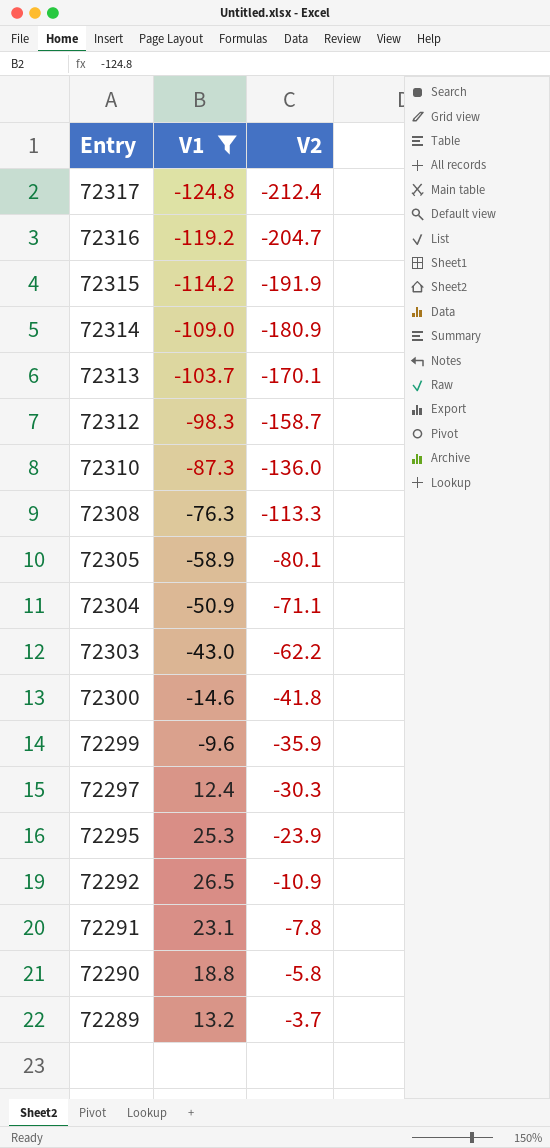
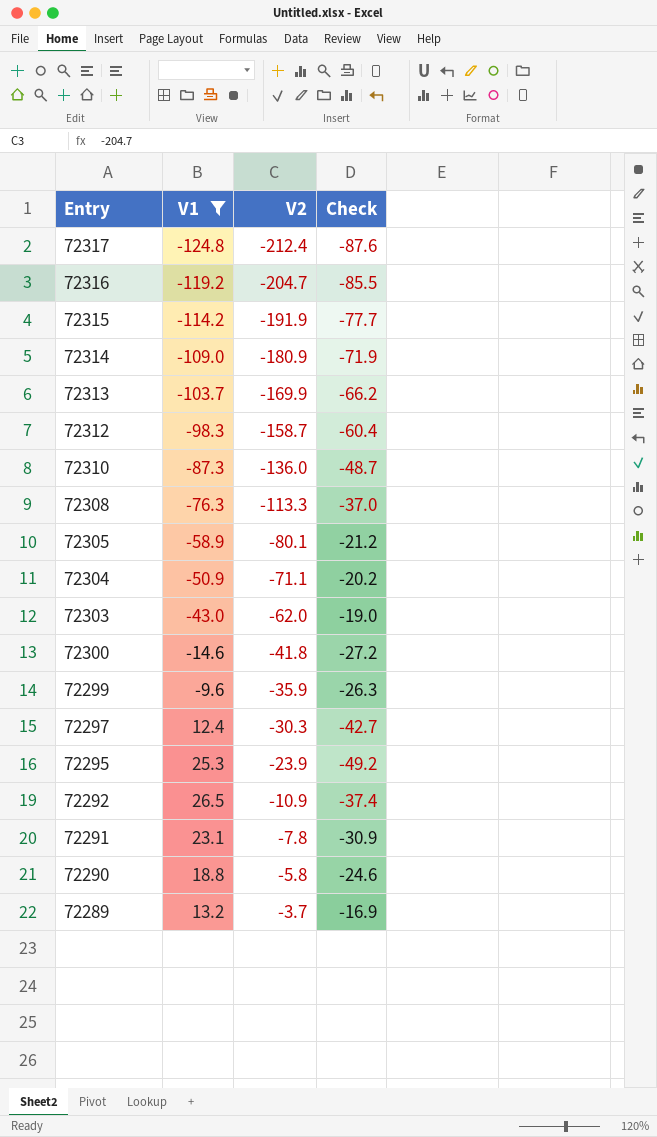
column Check | formula: none -> [V2] - [V1]
72313 | V2: -170.1 -> -169.9
72303 | V2: -62.2 -> -62.0

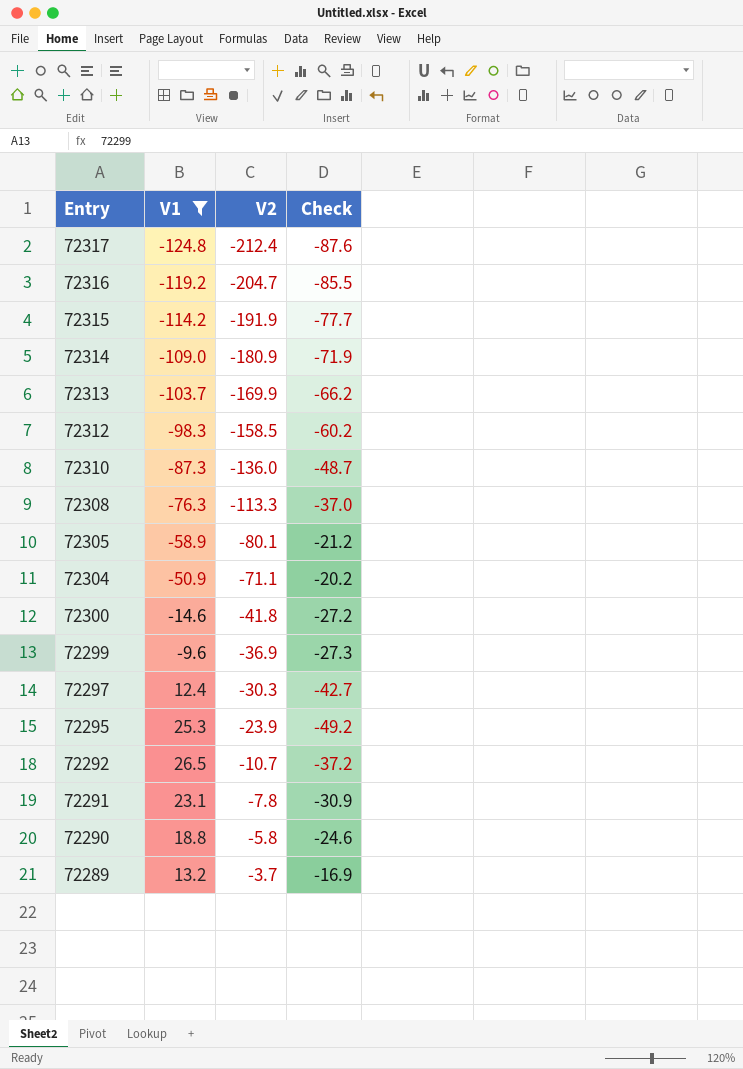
row 72303: -43.0 | -62.0 | -19.0 -> none
72312 | V2: -158.7 -> -158.5
72312 | Check: -60.4 -> -60.2
72299 | V2: -35.9 -> -36.9
72299 | Check: -26.3 -> -27.3
72292 | V2: -10.9 -> -10.7
72292 | Check: -37.4 -> -37.2

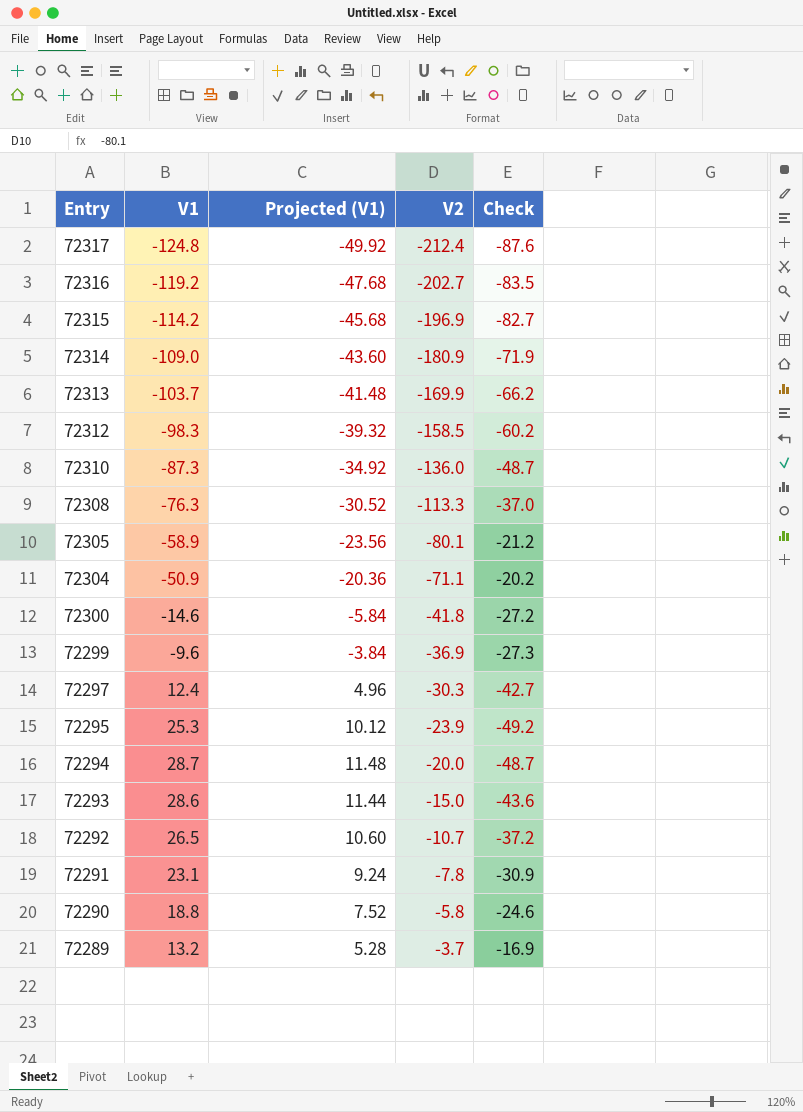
filter: V1 <= 26.5 -> none
column Projected (V1) | formula: none -> [V1] * 0.4
72316 | V2: -204.7 -> -202.7
72316 | Check: -85.5 -> -83.5
72315 | V2: -191.9 -> -196.9
72315 | Check: -77.7 -> -82.7

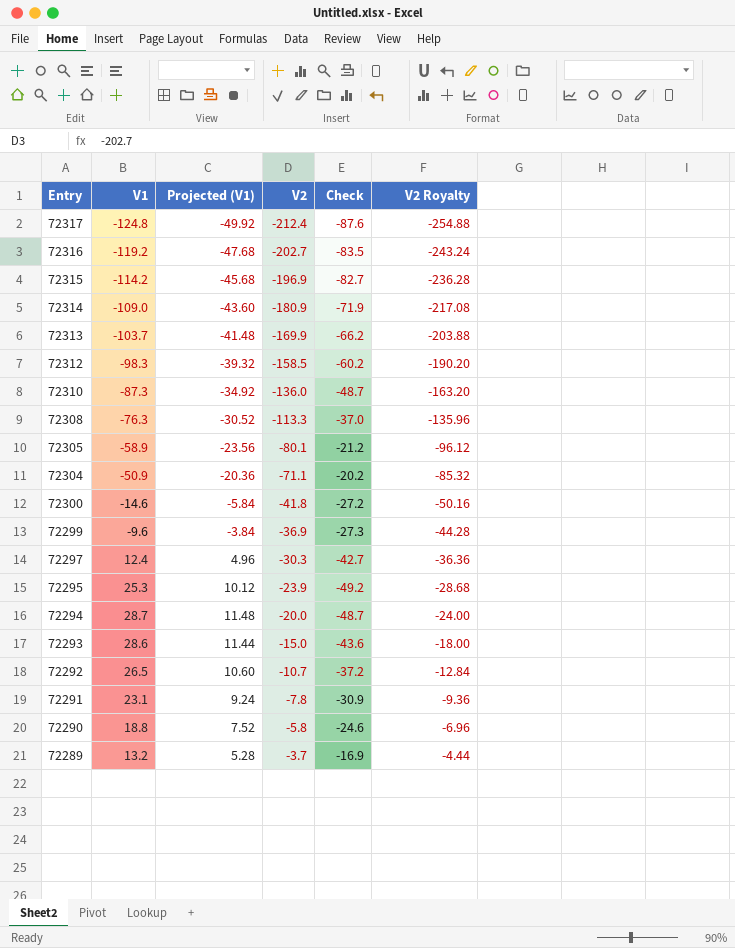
column V2 Royalty | formula: none -> [V2] * 1.2

